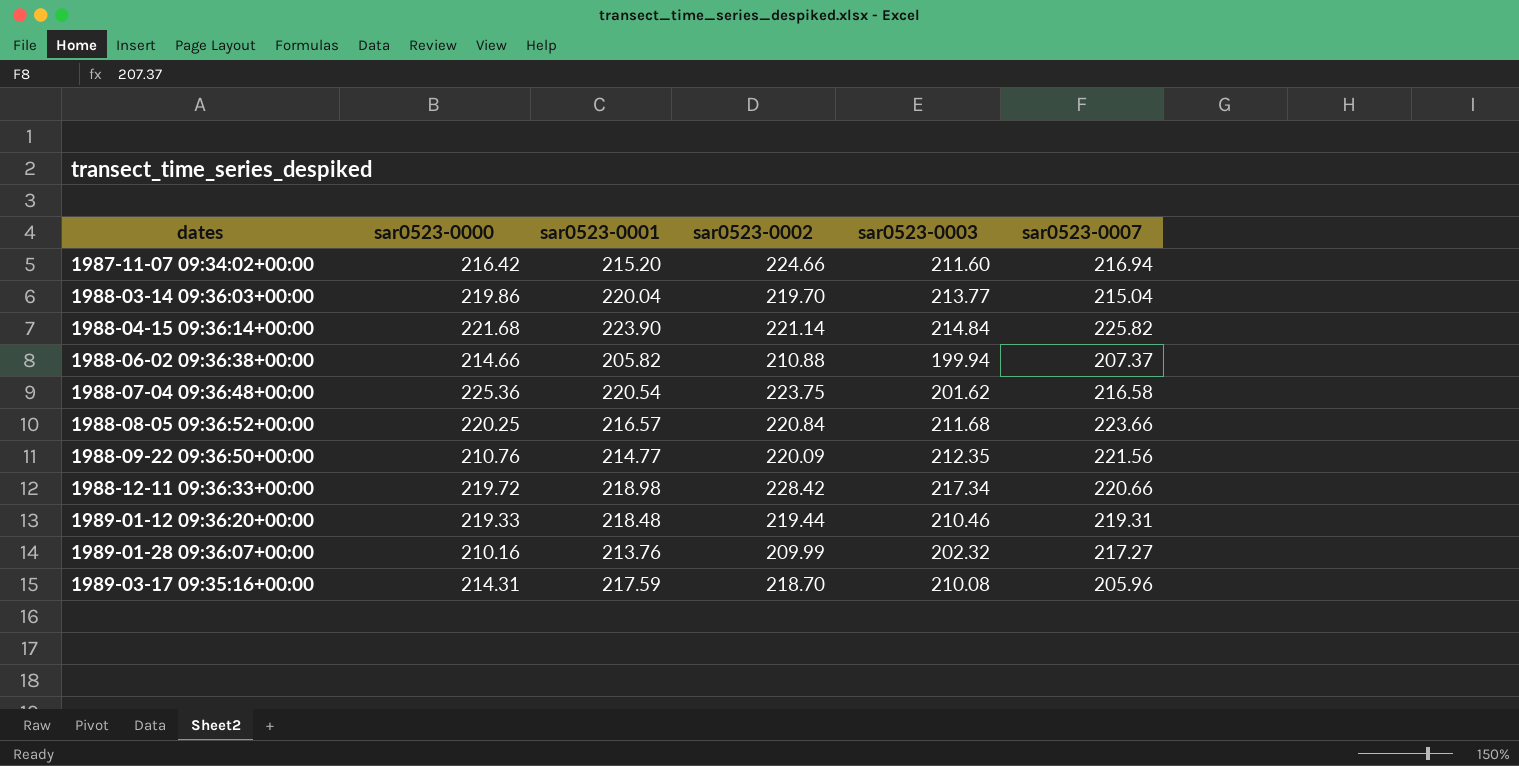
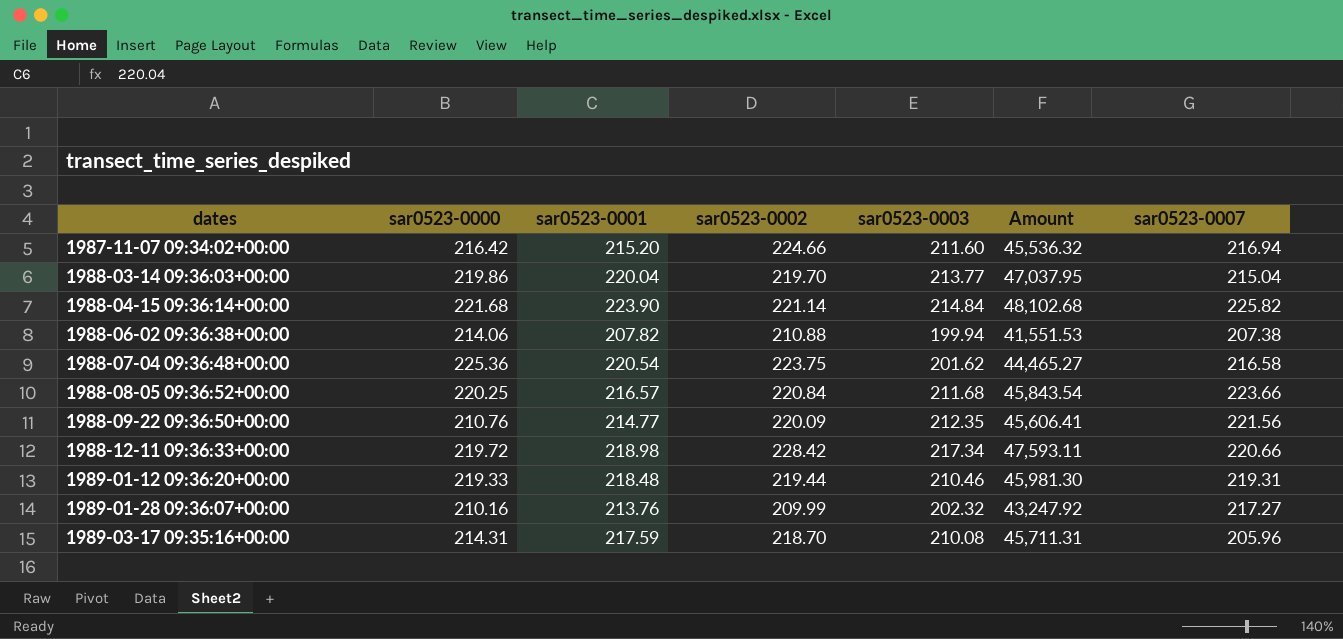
column Amount | formula: none -> [sar0523-0001] * [sar0523-0003]
1988-06-02 09:36:38+00:00 | sar0523-0000: 214.66 -> 214.06
1988-06-02 09:36:38+00:00 | sar0523-0001: 205.82 -> 207.82
1988-06-02 09:36:38+00:00 | sar0523-0007: 207.37 -> 207.38

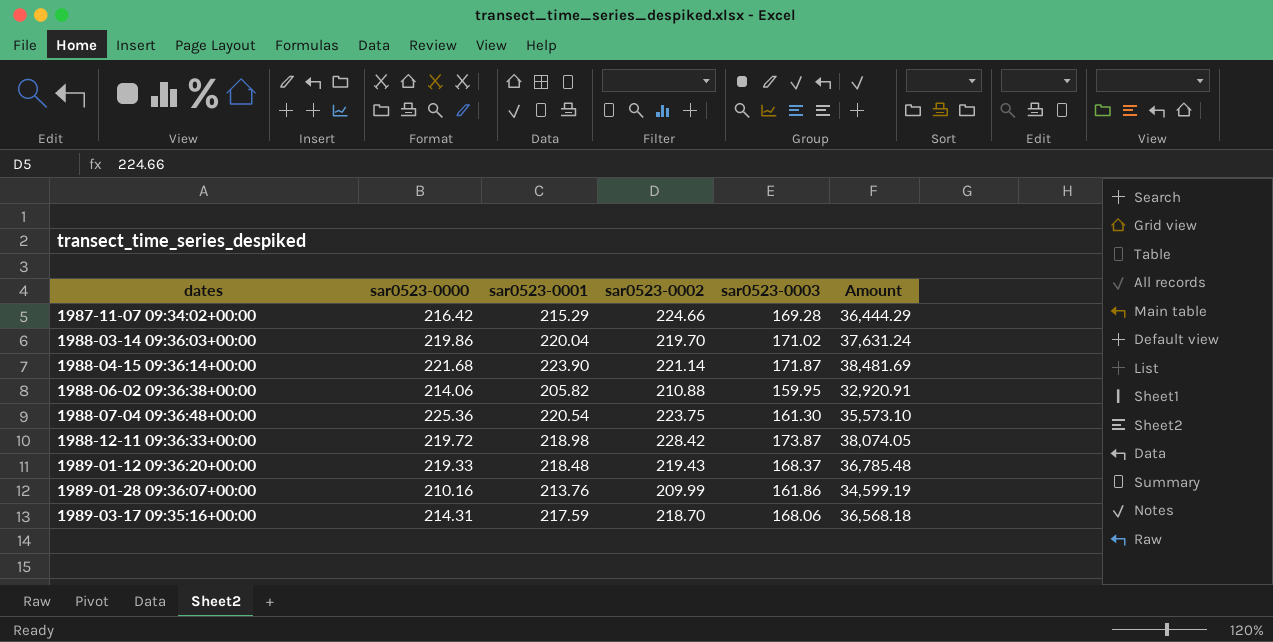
column sar0523-0007 | position: 7 -> none
row 1988-08-05 09:36:52+00:00: 220.25 | 216.57 | 220.84 | 211.68 | 45,843.54 | 223.66 -> none
row 1988-09-22 09:36:50+00:00: 210.76 | 214.77 | 220.09 | 212.35 | 45,606.41 | 221.56 -> none
1987-11-07 09:34:02+00:00 | sar0523-0001: 215.20 -> 215.29
1987-11-07 09:34:02+00:00 | sar0523-0003: 211.60 -> 169.28
1987-11-07 09:34:02+00:00 | Amount: 45,536.32 -> 36,444.29
1988-03-14 09:36:03+00:00 | sar0523-0003: 213.77 -> 171.02
1988-03-14 09:36:03+00:00 | Amount: 47,037.95 -> 37,631.24
1988-04-15 09:36:14+00:00 | sar0523-0003: 214.84 -> 171.87
1988-04-15 09:36:14+00:00 | Amount: 48,102.68 -> 38,481.69
1988-06-02 09:36:38+00:00 | sar0523-0001: 207.82 -> 205.82
1988-06-02 09:36:38+00:00 | sar0523-0003: 199.94 -> 159.95
1988-06-02 09:36:38+00:00 | Amount: 41,551.53 -> 32,920.91
1988-07-04 09:36:48+00:00 | sar0523-0003: 201.62 -> 161.30
1988-07-04 09:36:48+00:00 | Amount: 44,465.27 -> 35,573.10
1988-12-11 09:36:33+00:00 | sar0523-0003: 217.34 -> 173.87
1988-12-11 09:36:33+00:00 | Amount: 47,593.11 -> 38,074.05
1989-01-12 09:36:20+00:00 | sar0523-0002: 219.44 -> 219.43
1989-01-12 09:36:20+00:00 | sar0523-0003: 210.46 -> 168.37
1989-01-12 09:36:20+00:00 | Amount: 45,981.30 -> 36,785.48
1989-01-28 09:36:07+00:00 | sar0523-0003: 202.32 -> 161.86
1989-01-28 09:36:07+00:00 | Amount: 43,247.92 -> 34,599.19
1989-03-17 09:35:16+00:00 | sar0523-0003: 210.08 -> 168.06
1989-03-17 09:35:16+00:00 | Amount: 45,711.31 -> 36,568.18

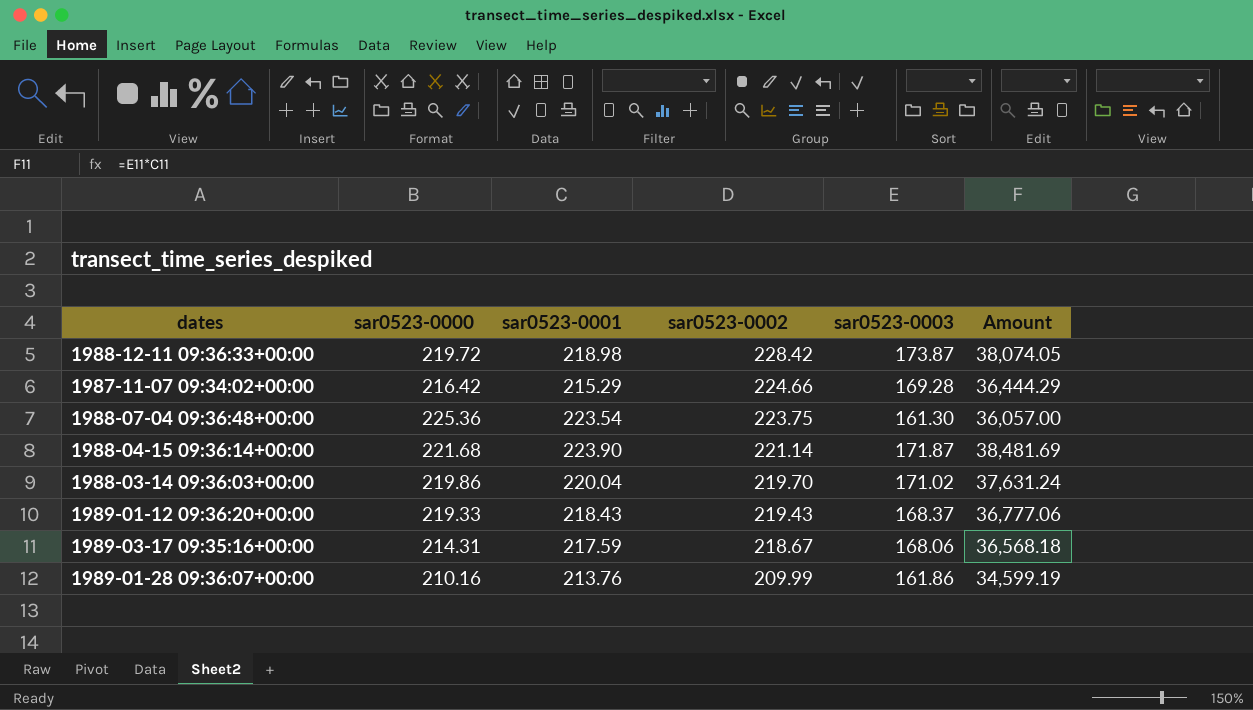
row order: dates ascending -> sar0523-0002 descending
row 1988-06-02 09:36:38+00:00: 214.06 | 205.82 | 210.88 | 159.95 | 32,920.91 -> none
1988-07-04 09:36:48+00:00 | sar0523-0001: 220.54 -> 223.54
1988-07-04 09:36:48+00:00 | Amount: 35,573.10 -> 36,057.00
1989-01-12 09:36:20+00:00 | sar0523-0001: 218.48 -> 218.43
1989-01-12 09:36:20+00:00 | Amount: 36,785.48 -> 36,777.06
1989-03-17 09:35:16+00:00 | sar0523-0002: 218.70 -> 218.67

